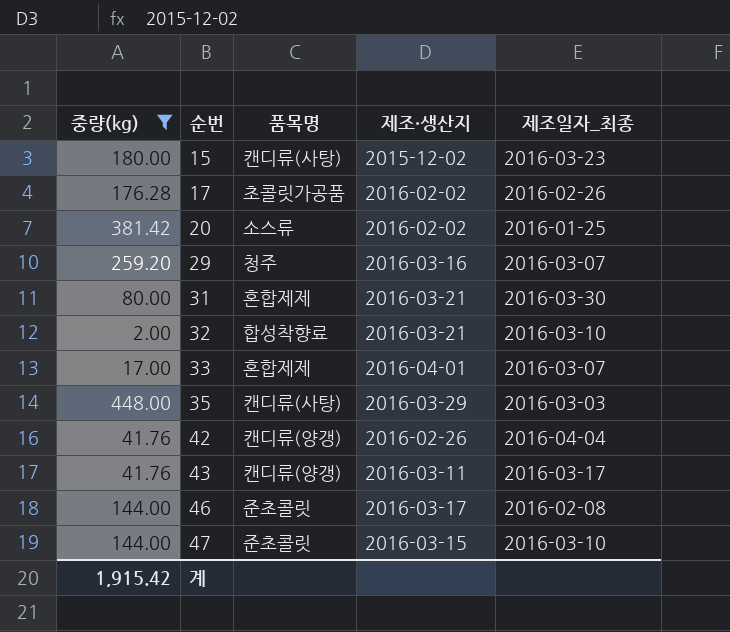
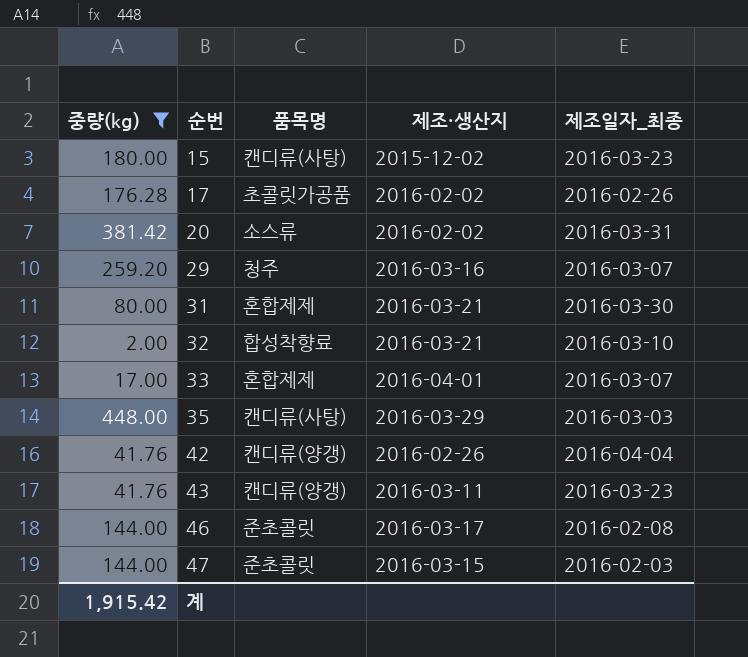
20 | 제조일자_최종: 2016-01-25 -> 2016-03-31
43 | 제조일자_최종: 2016-03-17 -> 2016-03-23
47 | 제조일자_최종: 2016-03-10 -> 2016-02-03

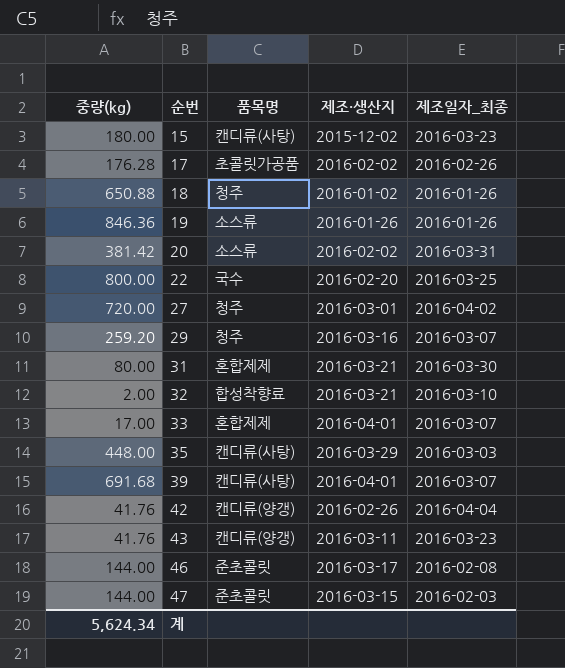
filter: 중량(kg) <= 448.00 -> none
계 | 중량(kg): 1,915.42 -> 5,624.34

